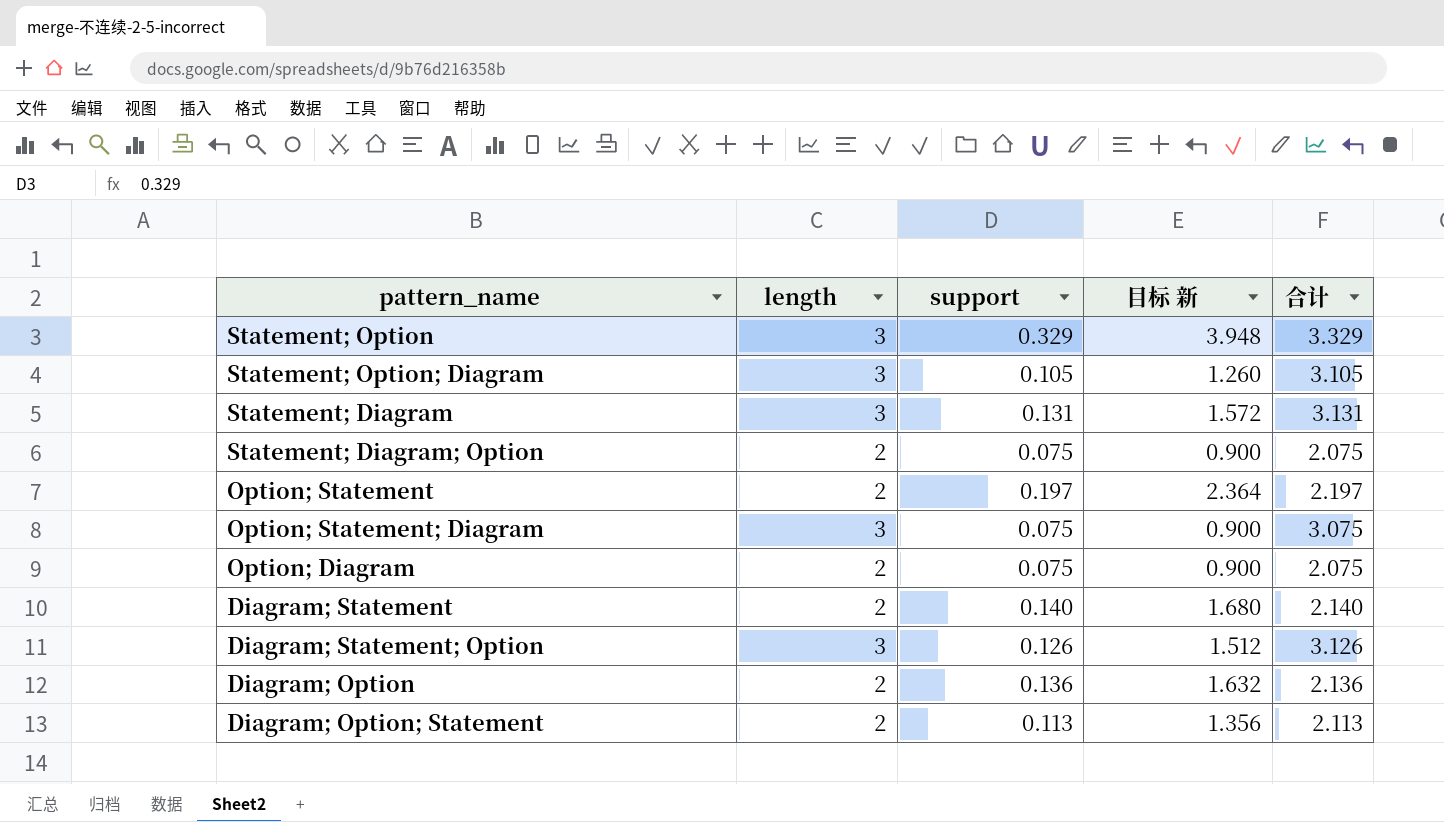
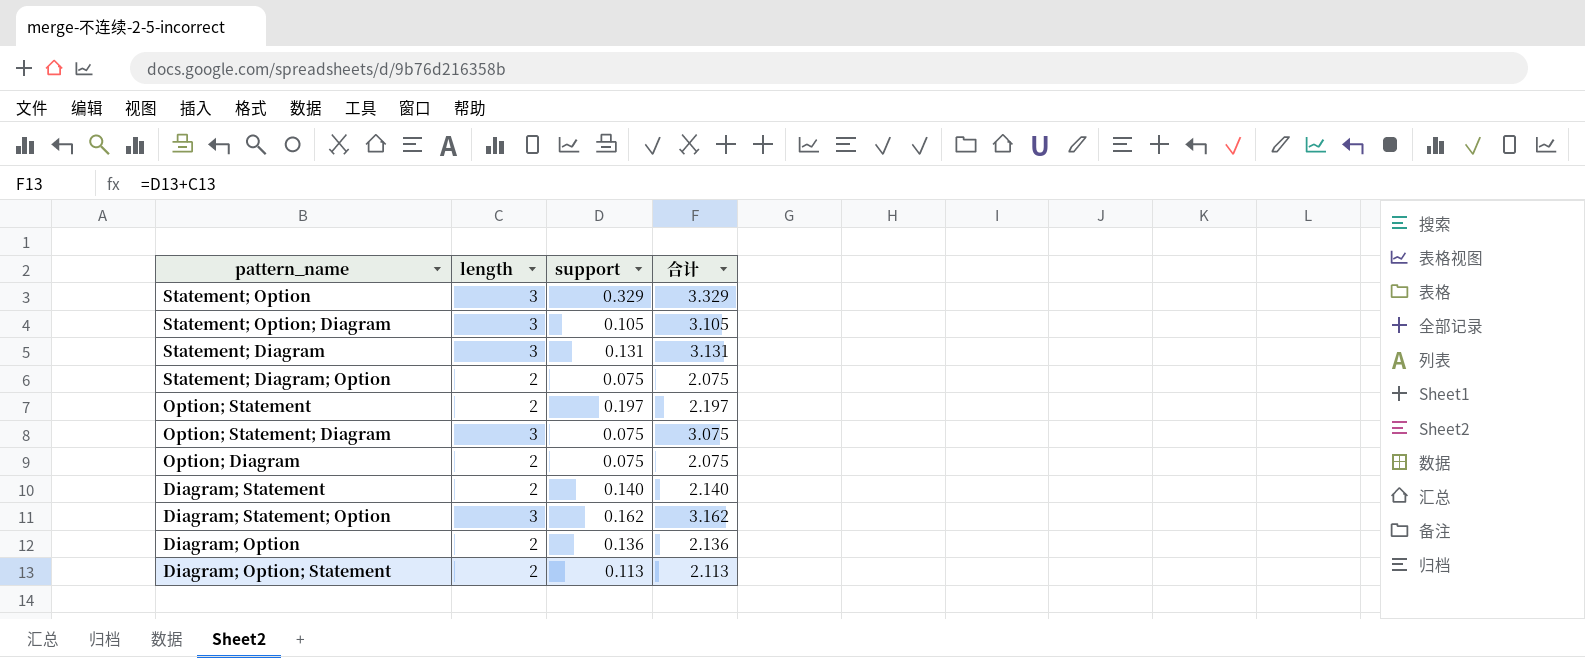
column 目标 新 | formula: [support] * 12 -> none
Diagram; Statement; Option | support: 0.126 -> 0.162
Diagram; Statement; Option | 合计: 3.126 -> 3.162

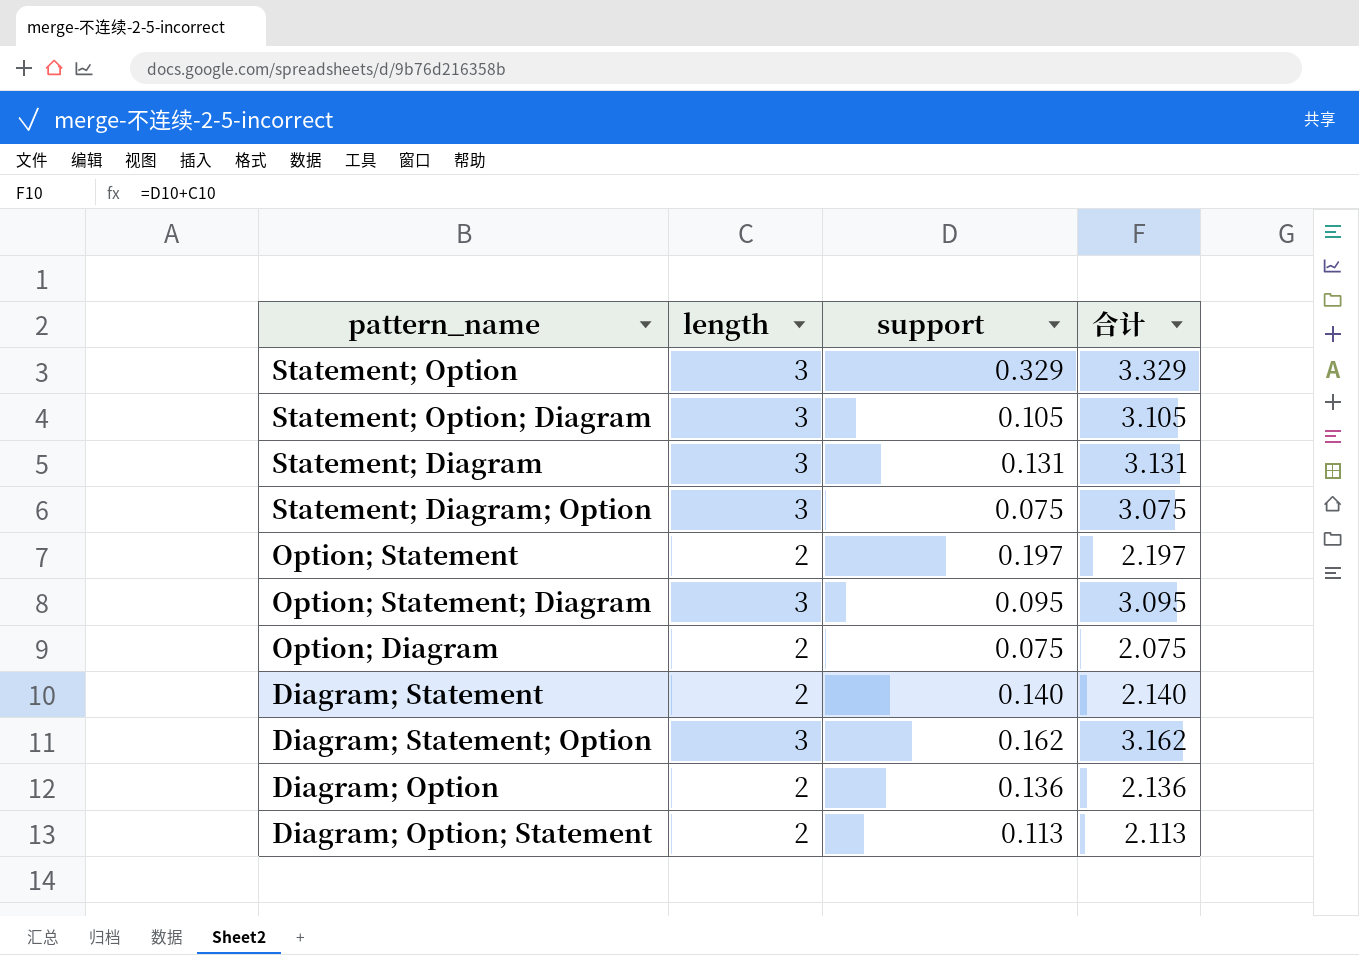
Statement; Diagram; Option | length: 2 -> 3
Statement; Diagram; Option | 合计: 2.075 -> 3.075
Option; Statement; Diagram | support: 0.075 -> 0.095
Option; Statement; Diagram | 合计: 3.075 -> 3.095

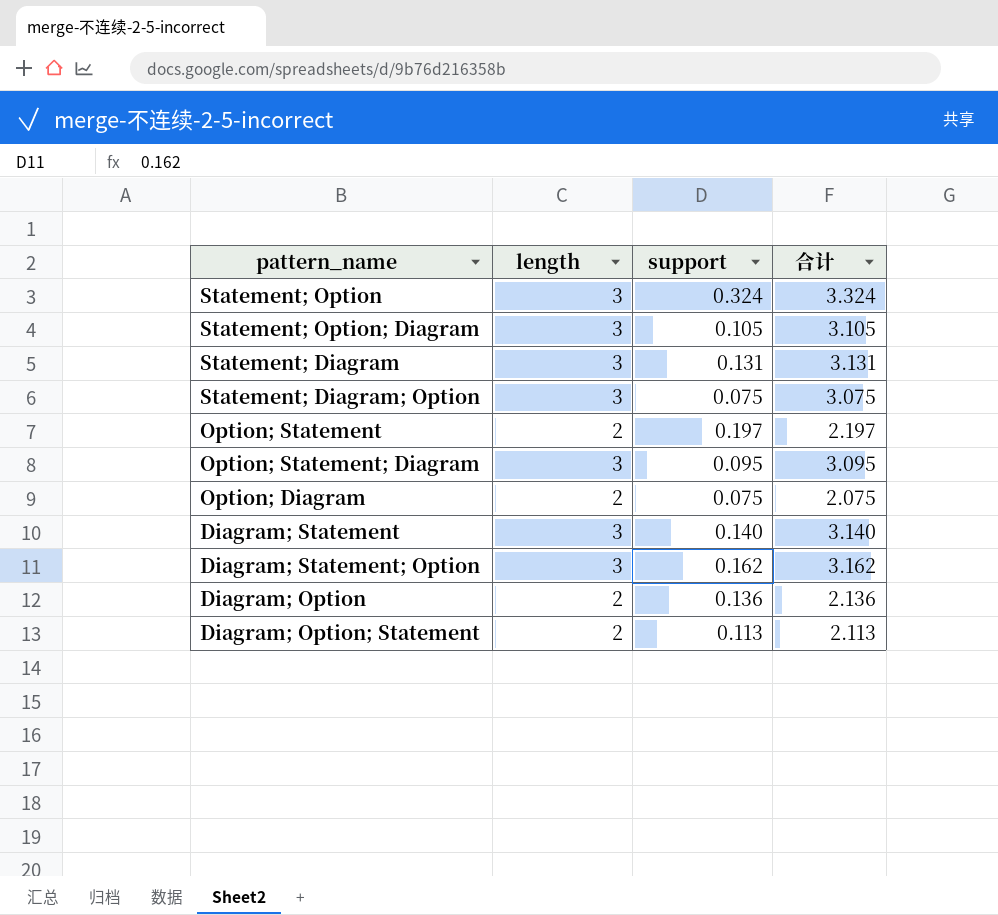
Statement; Option | support: 0.329 -> 0.324
Statement; Option | 合计: 3.329 -> 3.324
Diagram; Statement | length: 2 -> 3
Diagram; Statement | 合计: 2.140 -> 3.140

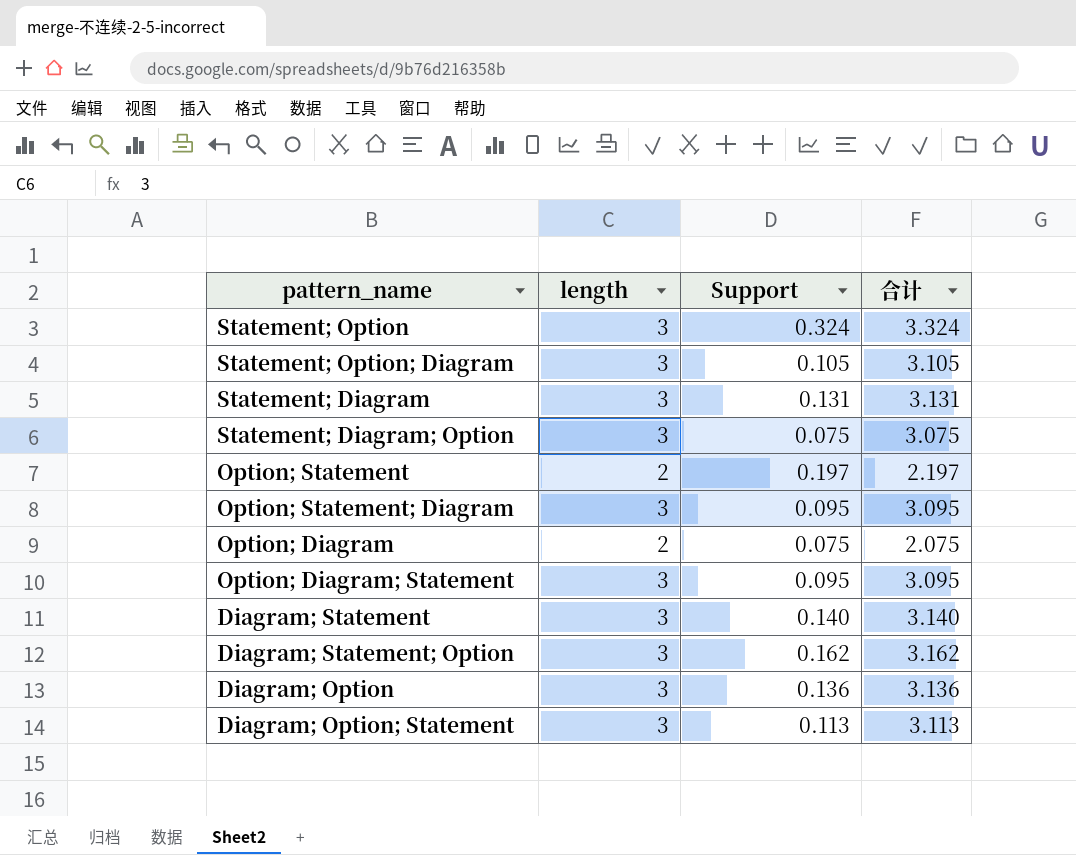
column name: support -> Support
row Option; Diagram; Statement: none -> 3 | 0.095 | 3.095
Diagram; Option | length: 2 -> 3
Diagram; Option | 合计: 2.136 -> 3.136
Diagram; Option; Statement | length: 2 -> 3
Diagram; Option; Statement | 合计: 2.113 -> 3.113

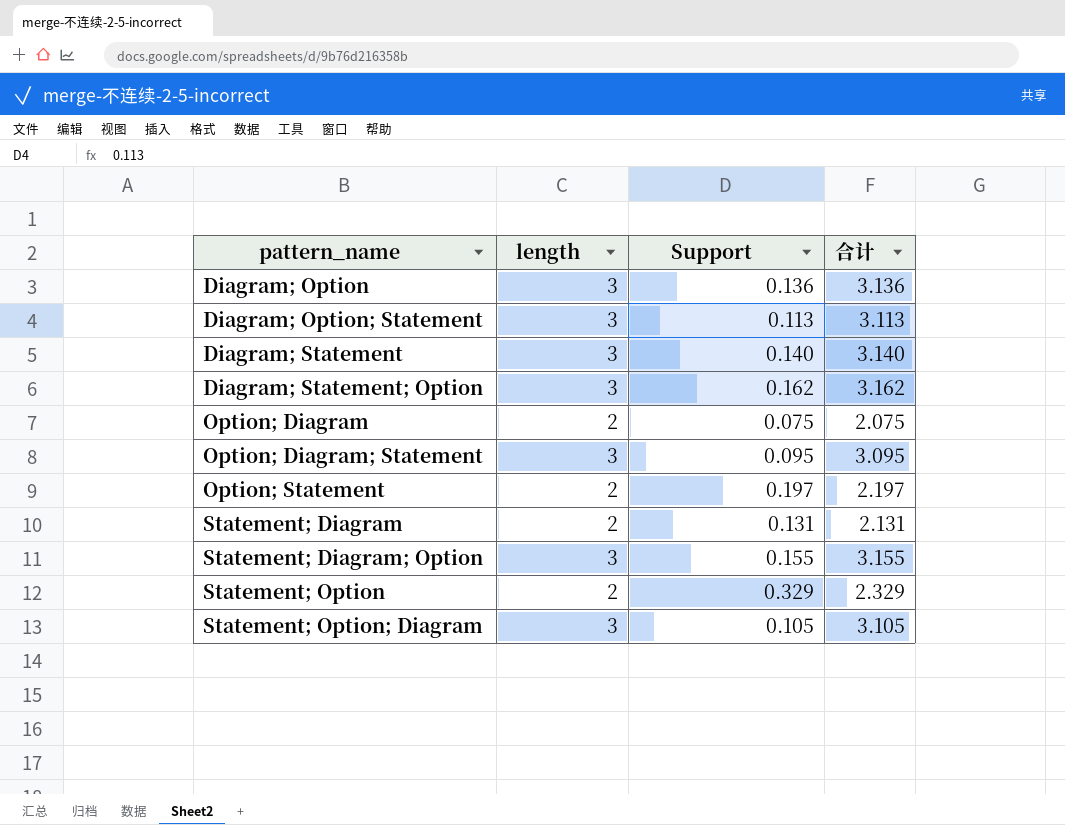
row order: none -> pattern_name ascending
row Option; Statement; Diagram: 3 | 0.095 | 3.095 -> none
Statement; Diagram | length: 3 -> 2
Statement; Diagram | 合计: 3.131 -> 2.131
Statement; Diagram; Option | Support: 0.075 -> 0.155
Statement; Diagram; Option | 合计: 3.075 -> 3.155
Statement; Option | length: 3 -> 2
Statement; Option | Support: 0.324 -> 0.329
Statement; Option | 合计: 3.324 -> 2.329

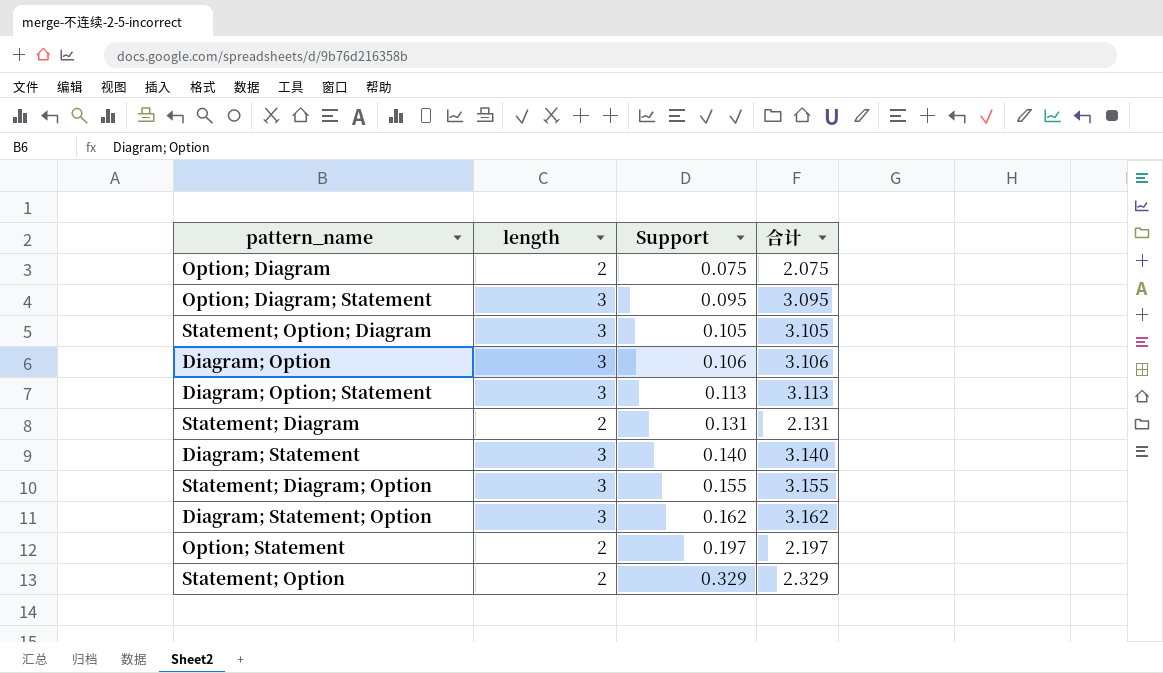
row order: pattern_name ascending -> Support ascending
Diagram; Option | Support: 0.136 -> 0.106
Diagram; Option | 合计: 3.136 -> 3.106

